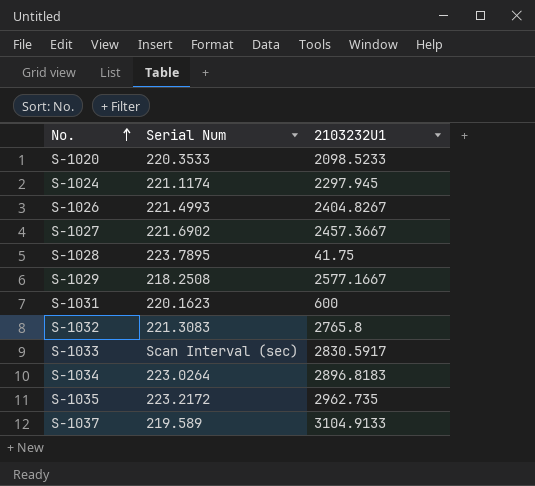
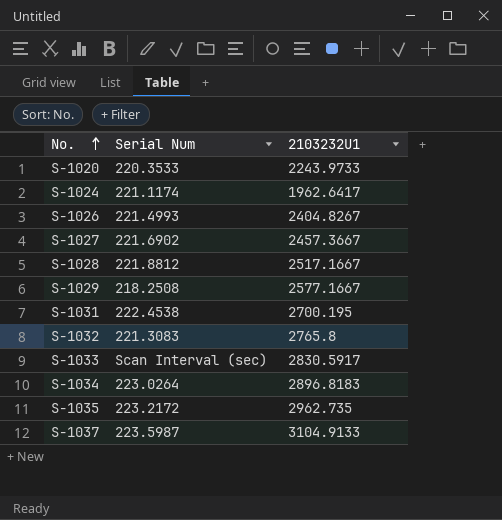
S-1020 | 2103232U1: 2098.5233 -> 2243.9733
S-1024 | 2103232U1: 2297.945 -> 1962.6417
S-1028 | Serial Num: 223.7895 -> 221.8812
S-1028 | 2103232U1: 41.75 -> 2517.1667
S-1031 | Serial Num: 220.1623 -> 222.4538
S-1031 | 2103232U1: 600 -> 2700.195
S-1037 | Serial Num: 219.589 -> 223.5987

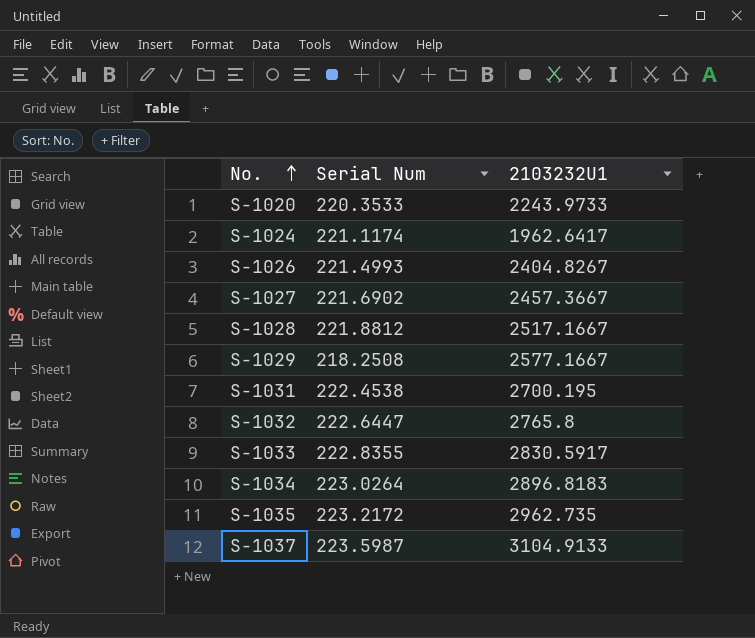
S-1032 | Serial Num: 221.3083 -> 222.6447
S-1033 | Serial Num: Scan Interval (sec) -> 222.8355

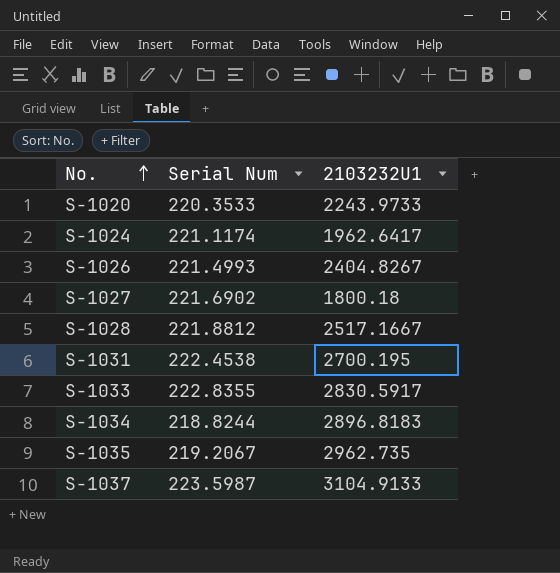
row S-1029: 218.2508 | 2577.1667 -> none
row S-1032: 222.6447 | 2765.8 -> none
S-1027 | 2103232U1: 2457.3667 -> 1800.18
S-1034 | Serial Num: 223.0264 -> 218.8244
S-1035 | Serial Num: 223.2172 -> 219.2067

